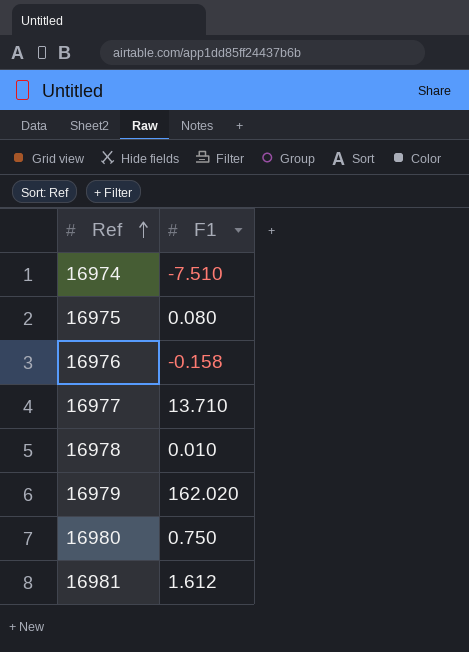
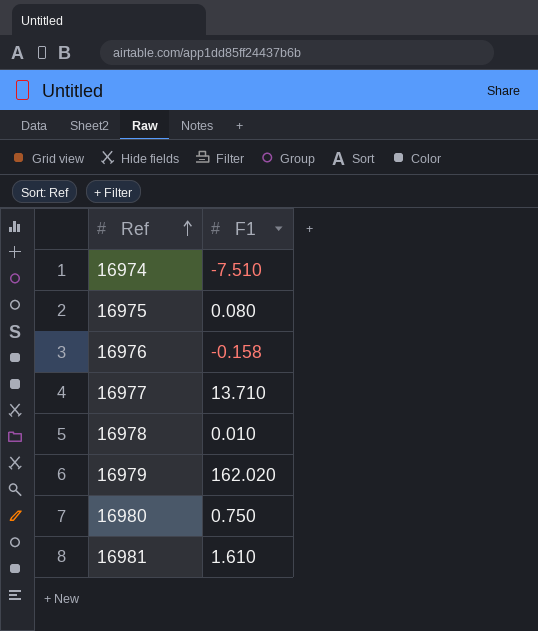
16981 | F1: 1.612 -> 1.610

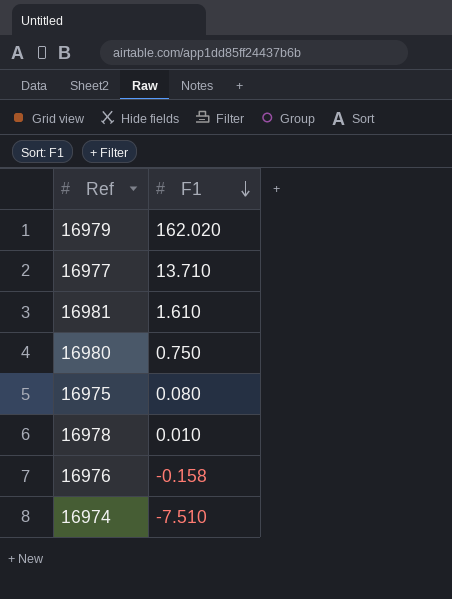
row order: Ref ascending -> F1 descending

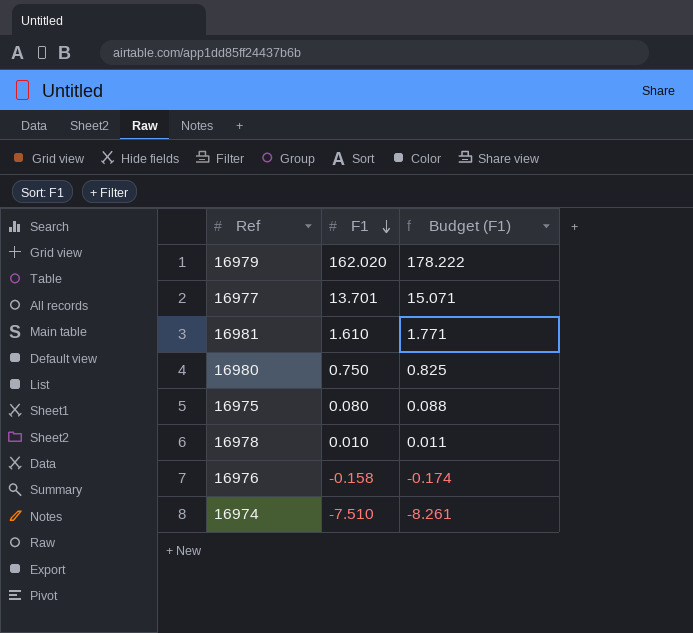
column Budget (F1) | formula: none -> [F1] * 1.1
16977 | F1: 13.710 -> 13.701

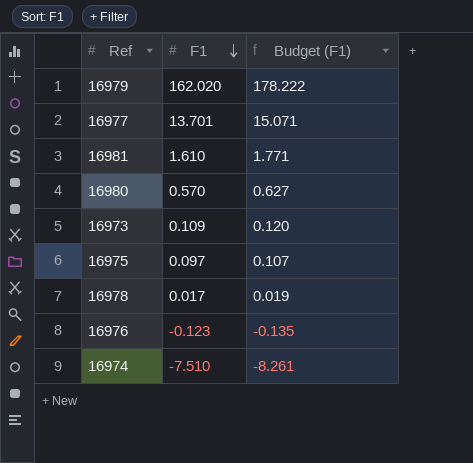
16980 | F1: 0.750 -> 0.570
16980 | Budget (F1): 0.825 -> 0.627
row 16973: none -> 0.109 | 0.120
16975 | F1: 0.080 -> 0.097
16975 | Budget (F1): 0.088 -> 0.107
16978 | F1: 0.010 -> 0.017
16978 | Budget (F1): 0.011 -> 0.019
16976 | F1: -0.158 -> -0.123
16976 | Budget (F1): -0.174 -> -0.135

